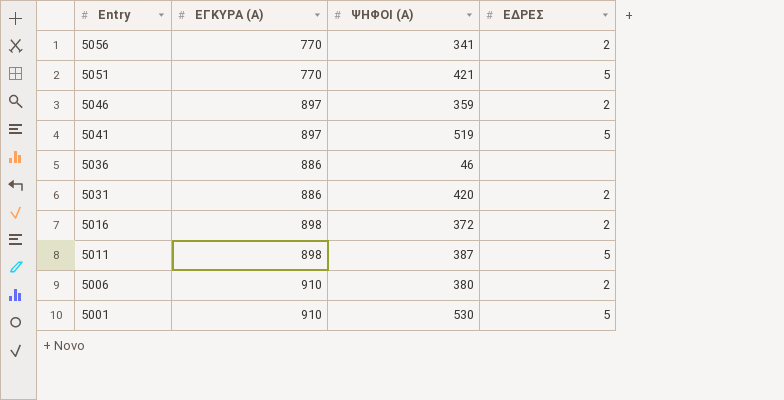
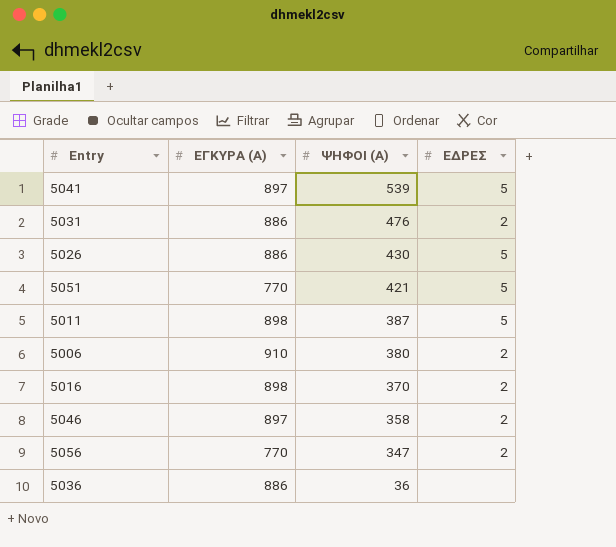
row order: Entry descending -> ΨΗΦΟΙ (Α) descending
row 5001: 910 | 530 | 5 -> none
5041 | ΨΗΦΟΙ (Α): 519 -> 539
5031 | ΨΗΦΟΙ (Α): 420 -> 476
row 5026: none -> 886 | 430 | 5
5016 | ΨΗΦΟΙ (Α): 372 -> 370
5046 | ΨΗΦΟΙ (Α): 359 -> 358
5056 | ΨΗΦΟΙ (Α): 341 -> 347
5036 | ΨΗΦΟΙ (Α): 46 -> 36

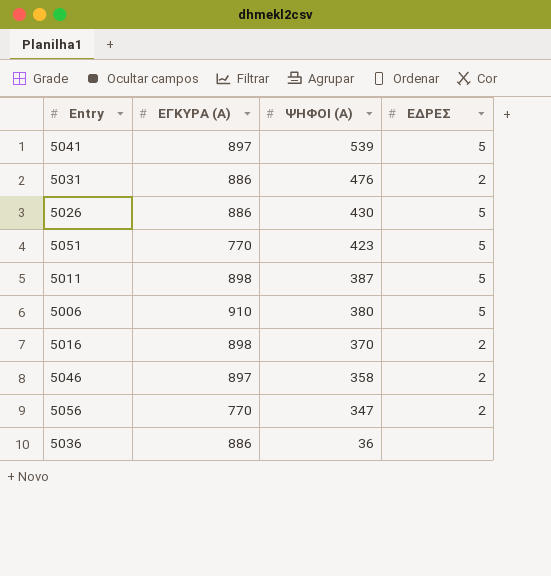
5051 | ΨΗΦΟΙ (Α): 421 -> 423
5006 | ΕΔΡΕΣ: 2 -> 5

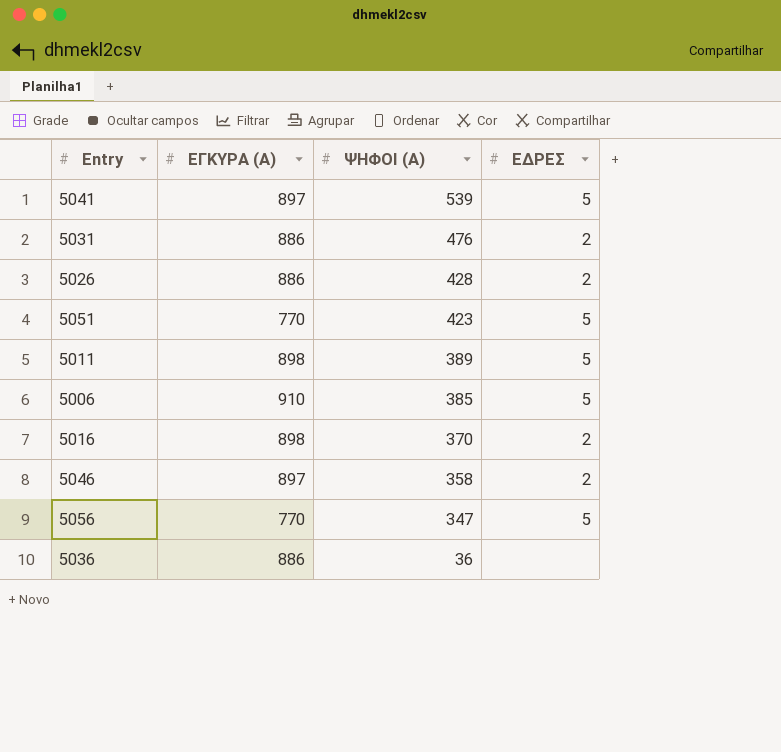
5026 | ΨΗΦΟΙ (Α): 430 -> 428
5026 | ΕΔΡΕΣ: 5 -> 2
5011 | ΨΗΦΟΙ (Α): 387 -> 389
5006 | ΨΗΦΟΙ (Α): 380 -> 385
5056 | ΕΔΡΕΣ: 2 -> 5

